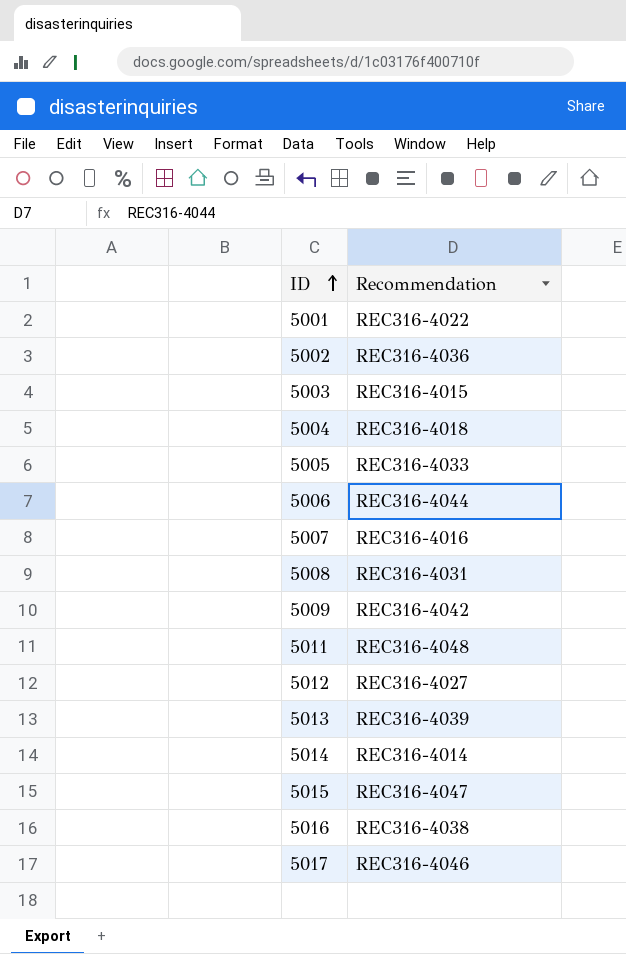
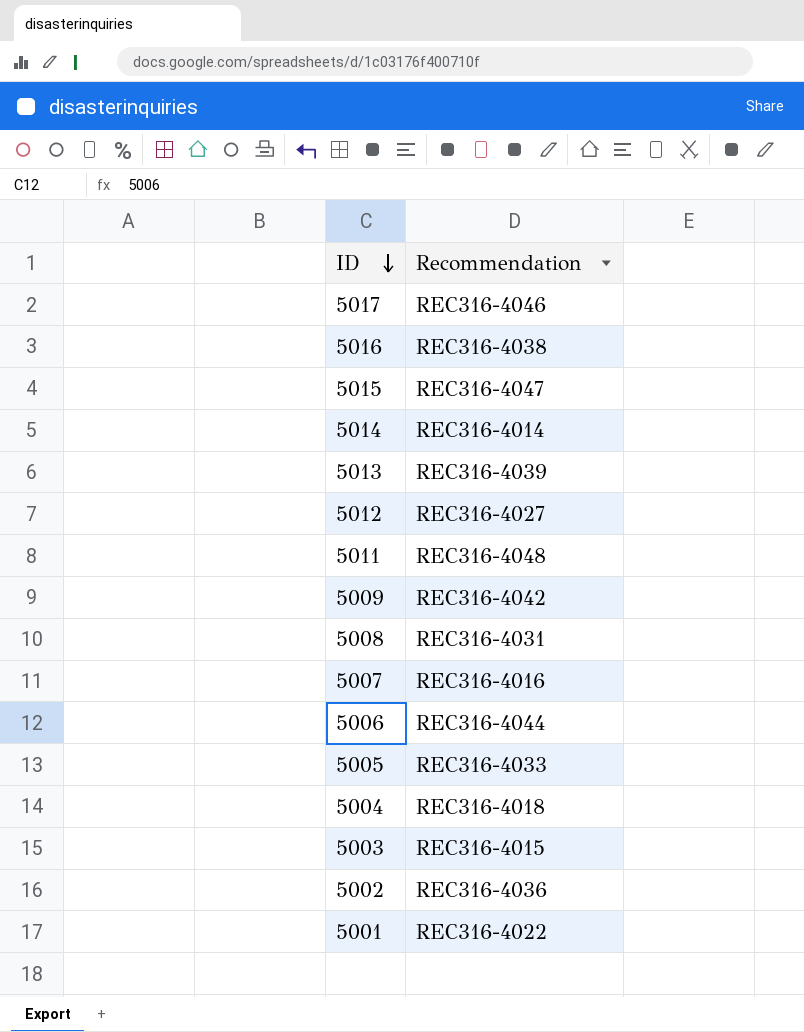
row order: ID ascending -> ID descending

